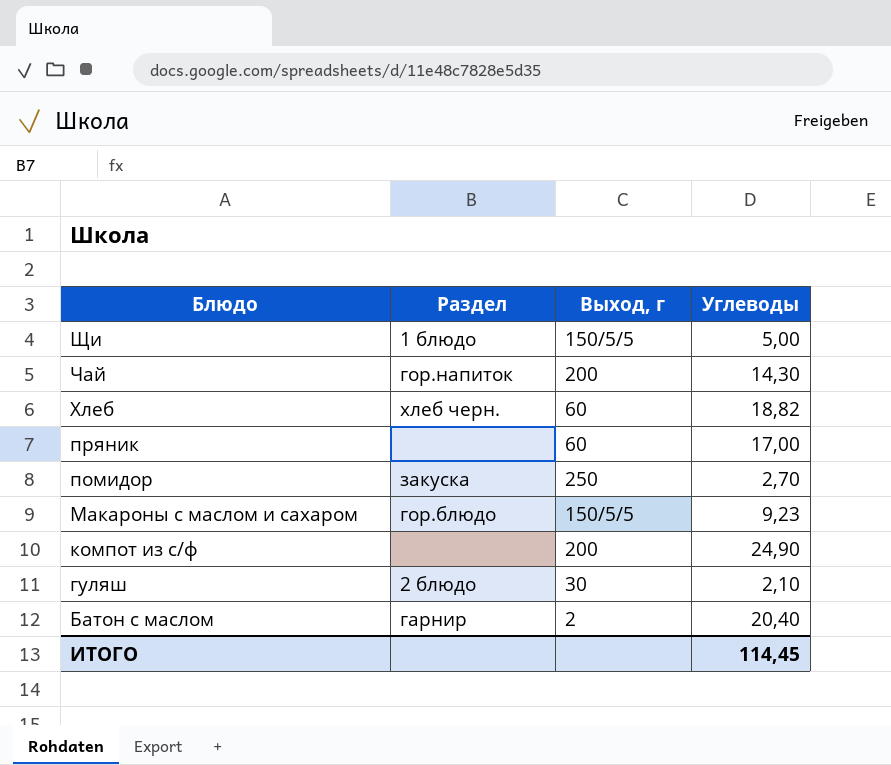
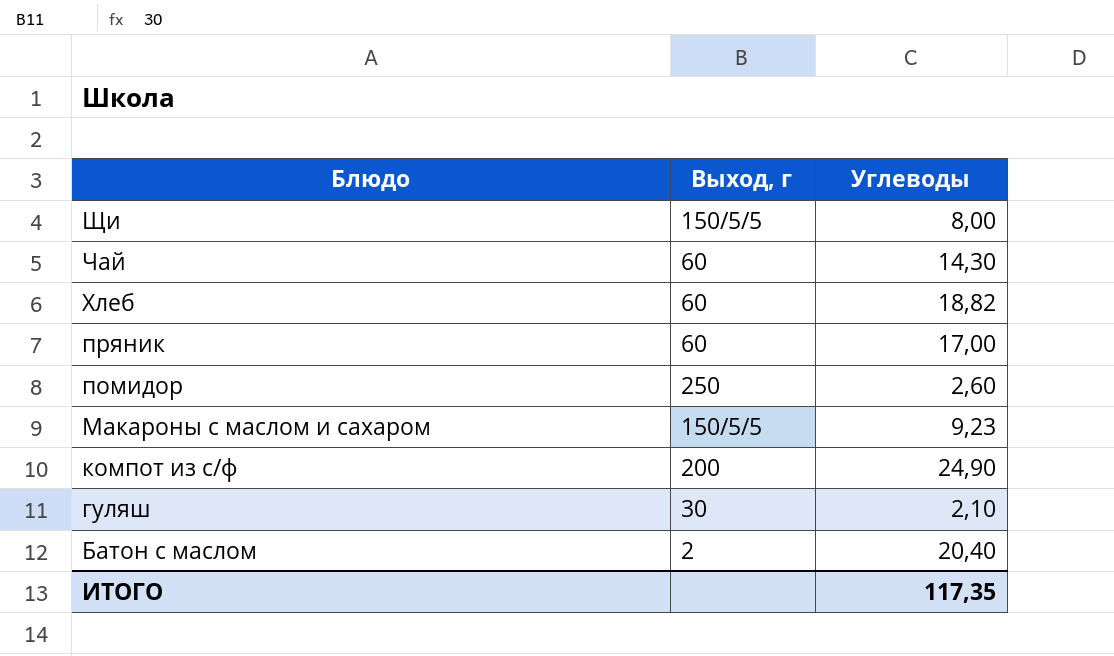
column Раздел | position: 2 -> none
Щи | Углеводы: 5,00 -> 8,00
Чай | Выход, г: 200 -> 60
помидор | Углеводы: 2,70 -> 2,60
ИТОГО | Углеводы: 114,45 -> 117,35

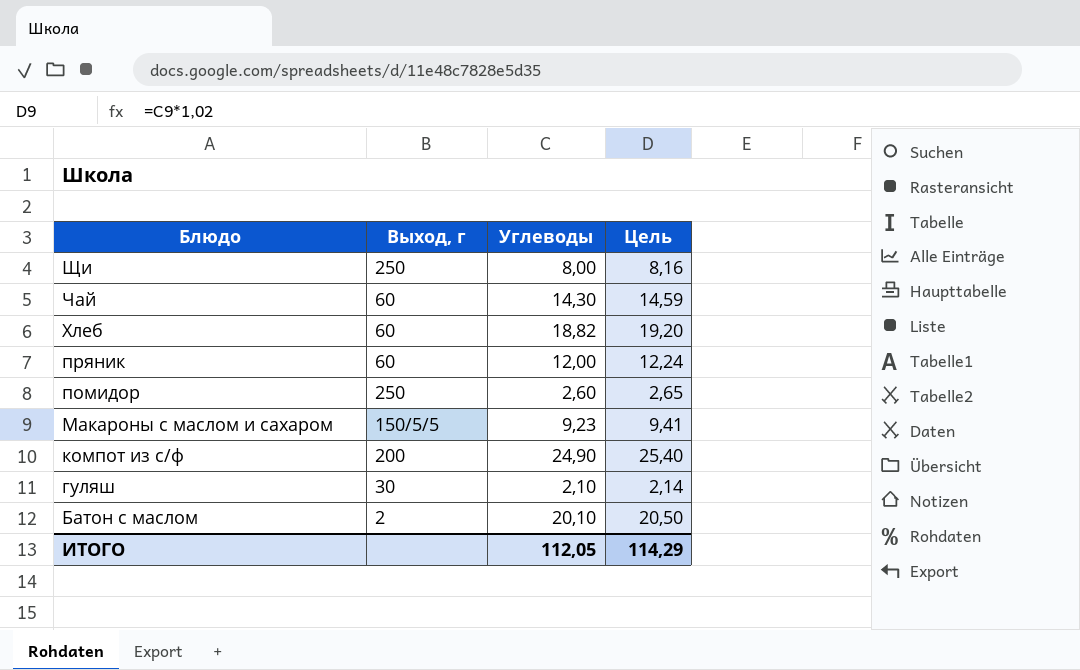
column Цель | formula: none -> [Углеводы] * 1,02
Щи | Выход, г: 150/5/5 -> 250
пряник | Углеводы: 17,00 -> 12,00
Батон с маслом | Углеводы: 20,40 -> 20,10
ИТОГО | Углеводы: 117,35 -> 112,05

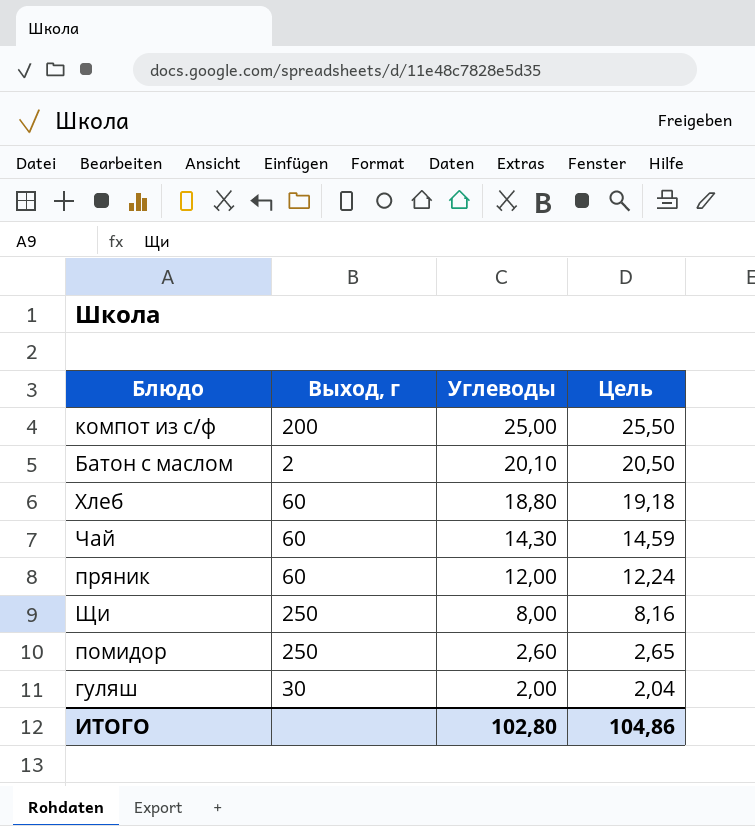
row order: Блюдо descending -> Углеводы descending
row Макароны с маслом и сахаром: 150/5/5 | 9,23 | 9,41 -> none
компот из с/ф | Углеводы: 24,90 -> 25,00
компот из с/ф | Цель: 25,40 -> 25,50
Хлеб | Углеводы: 18,82 -> 18,80
Хлеб | Цель: 19,20 -> 19,18
гуляш | Углеводы: 2,10 -> 2,00
гуляш | Цель: 2,14 -> 2,04
ИТОГО | Углеводы: 112,05 -> 102,80
ИТОГО | Цель: 114,29 -> 104,86

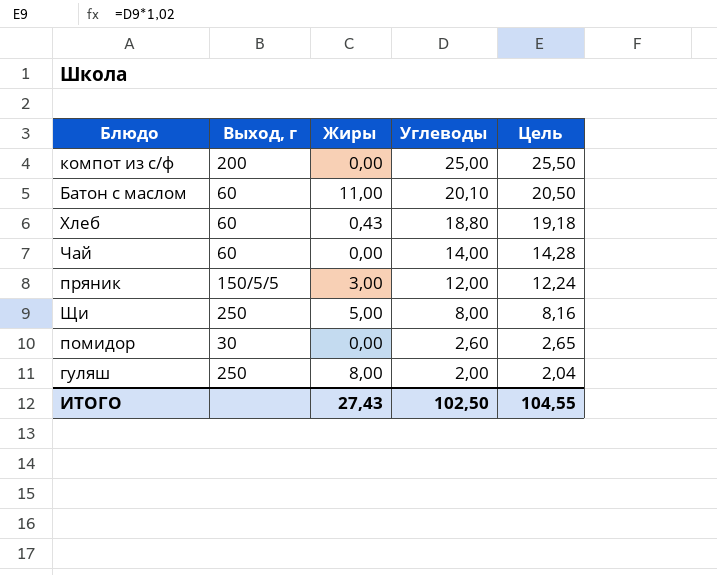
column Жиры | position: none -> 3
Батон с маслом | Выход, г: 2 -> 60
Чай | Углеводы: 14,30 -> 14,00
Чай | Цель: 14,59 -> 14,28
пряник | Выход, г: 60 -> 150/5/5
помидор | Выход, г: 250 -> 30
гуляш | Выход, г: 30 -> 250
ИТОГО | Углеводы: 102,80 -> 102,50
ИТОГО | Цель: 104,86 -> 104,55

